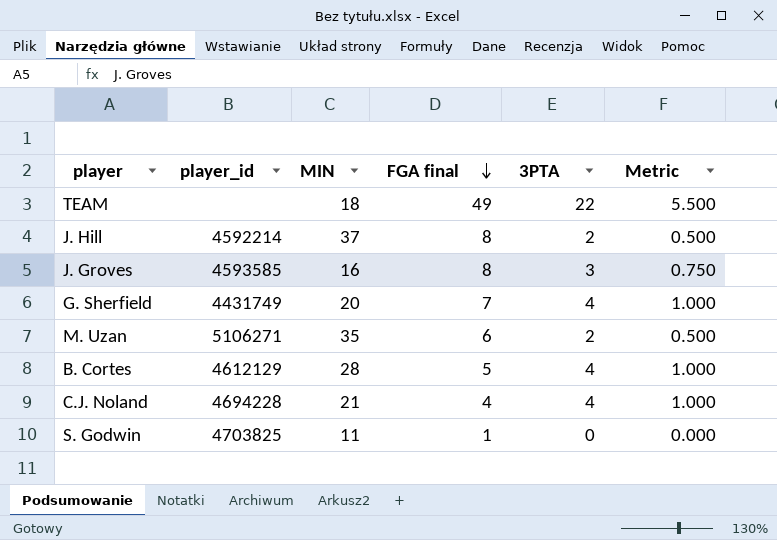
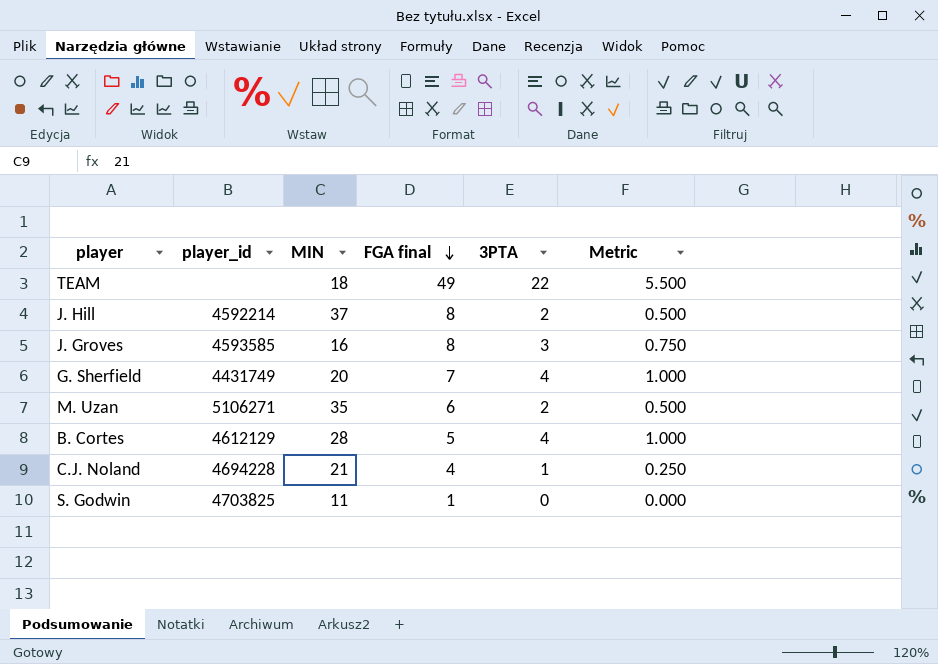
C.J. Noland | 3PTA: 4 -> 1
C.J. Noland | Metric: 1.000 -> 0.250

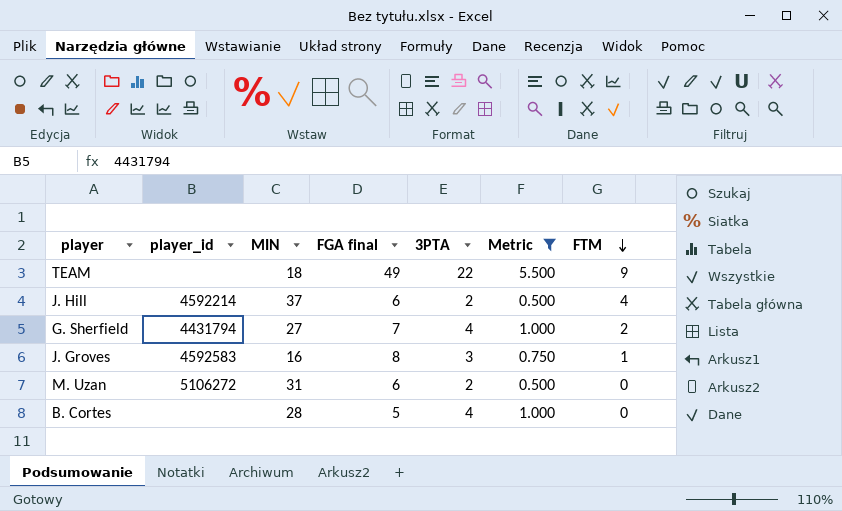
filter: none -> Metric >= 0.500
row order: FGA final descending -> FTM descending
column FTM | position: none -> 7
J. Hill | FGA final: 8 -> 6
G. Sherfield | player_id: 4431749 -> 4431794
G. Sherfield | MIN: 20 -> 27
J. Groves | player_id: 4593585 -> 4592583
M. Uzan | player_id: 5106271 -> 5106272
M. Uzan | MIN: 35 -> 31
B. Cortes | player_id: 4612129 -> none

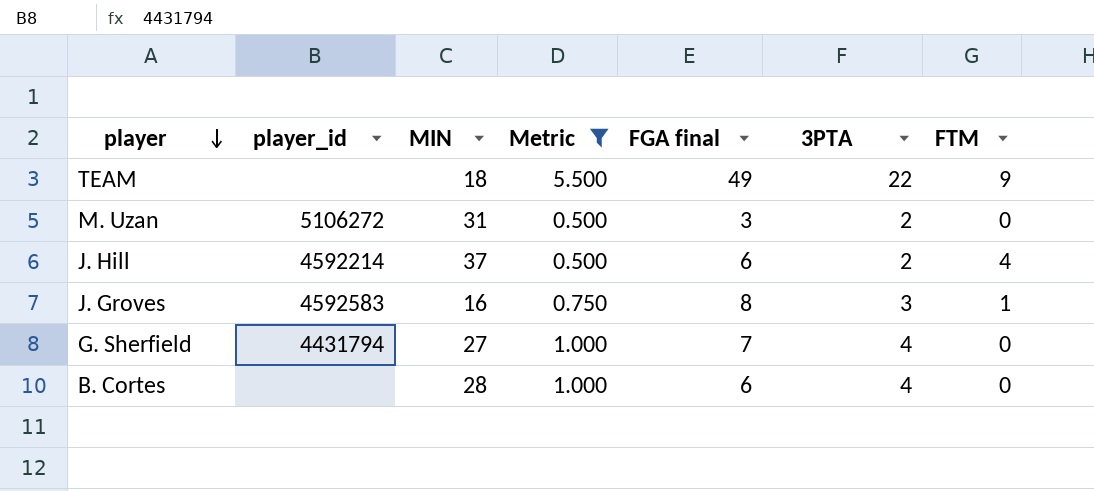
row order: FTM descending -> player descending
column Metric | position: 6 -> 4
M. Uzan | FGA final: 6 -> 3
G. Sherfield | FTM: 2 -> 0
B. Cortes | FGA final: 5 -> 6

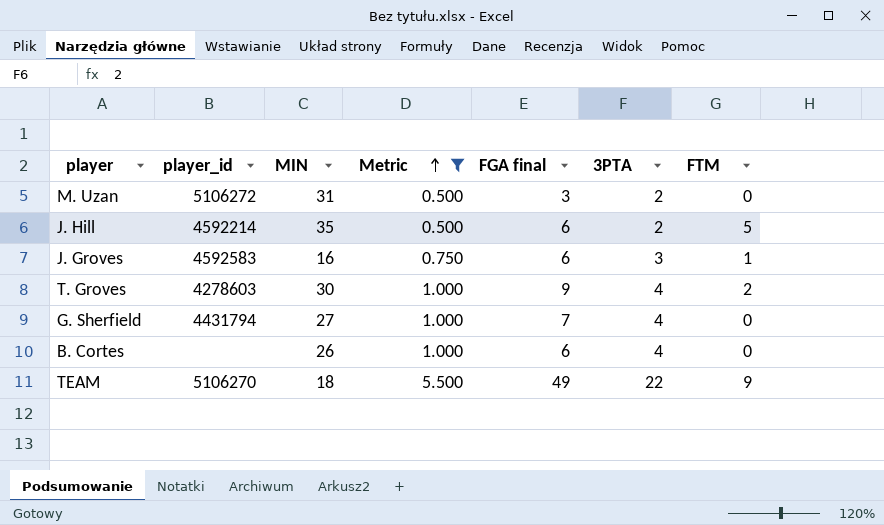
row order: player descending -> Metric ascending
J. Hill | MIN: 37 -> 35
J. Hill | FTM: 4 -> 5
J. Groves | FGA final: 8 -> 6
row T. Groves: none -> 4278603 | 30 | 1.000 | 9 | 4 | 2
B. Cortes | MIN: 28 -> 26
TEAM | player_id: none -> 5106270

